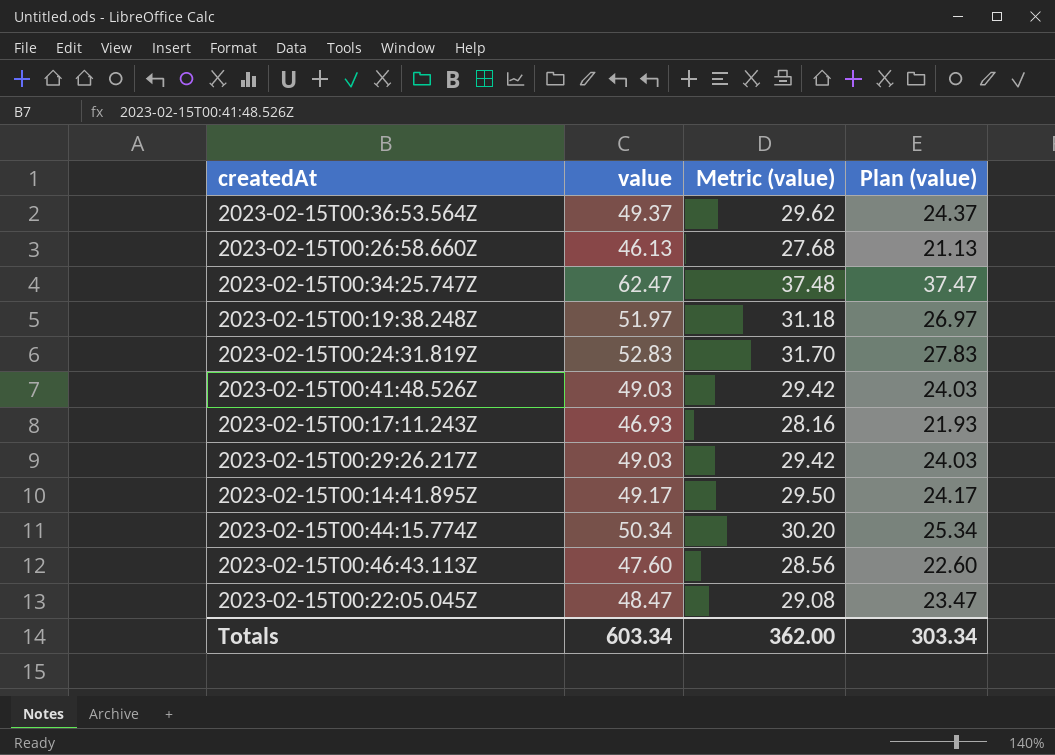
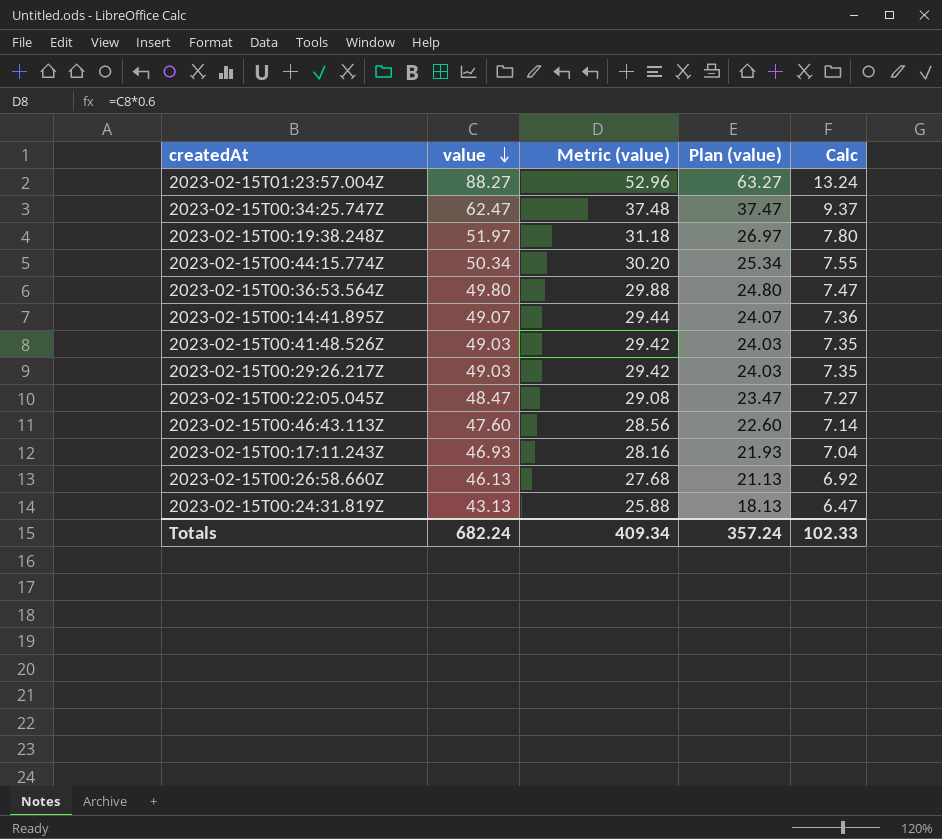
row order: none -> value descending
column Calc | formula: none -> [value] * 0.15
row 2023-02-15T01:23:57.004Z: none -> 88.27 | 52.96 | 63.27 | 13.24
2023-02-15T00:36:53.564Z | value: 49.37 -> 49.80
2023-02-15T00:36:53.564Z | Metric (value): 29.62 -> 29.88
2023-02-15T00:36:53.564Z | Plan (value): 24.37 -> 24.80
2023-02-15T00:14:41.895Z | value: 49.17 -> 49.07
2023-02-15T00:14:41.895Z | Metric (value): 29.50 -> 29.44
2023-02-15T00:14:41.895Z | Plan (value): 24.17 -> 24.07
2023-02-15T00:24:31.819Z | value: 52.83 -> 43.13
2023-02-15T00:24:31.819Z | Metric (value): 31.70 -> 25.88
2023-02-15T00:24:31.819Z | Plan (value): 27.83 -> 18.13
Totals | value: 603.34 -> 682.24
Totals | Metric (value): 362.00 -> 409.34
Totals | Plan (value): 303.34 -> 357.24

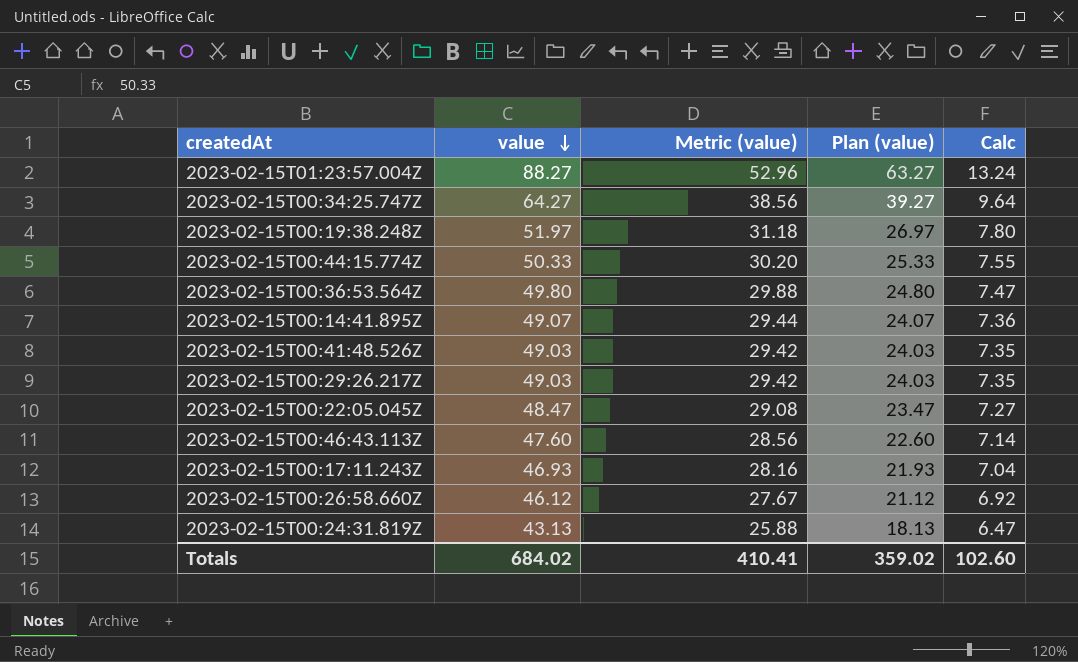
2023-02-15T00:34:25.747Z | value: 62.47 -> 64.27
2023-02-15T00:34:25.747Z | Metric (value): 37.48 -> 38.56
2023-02-15T00:34:25.747Z | Plan (value): 37.47 -> 39.27
2023-02-15T00:34:25.747Z | Calc: 9.37 -> 9.64
2023-02-15T00:44:15.774Z | value: 50.34 -> 50.33
2023-02-15T00:44:15.774Z | Plan (value): 25.34 -> 25.33
2023-02-15T00:26:58.660Z | value: 46.13 -> 46.12
2023-02-15T00:26:58.660Z | Metric (value): 27.68 -> 27.67
2023-02-15T00:26:58.660Z | Plan (value): 21.13 -> 21.12
Totals | value: 682.24 -> 684.02
Totals | Metric (value): 409.34 -> 410.41
Totals | Plan (value): 357.24 -> 359.02
Totals | Calc: 102.33 -> 102.60

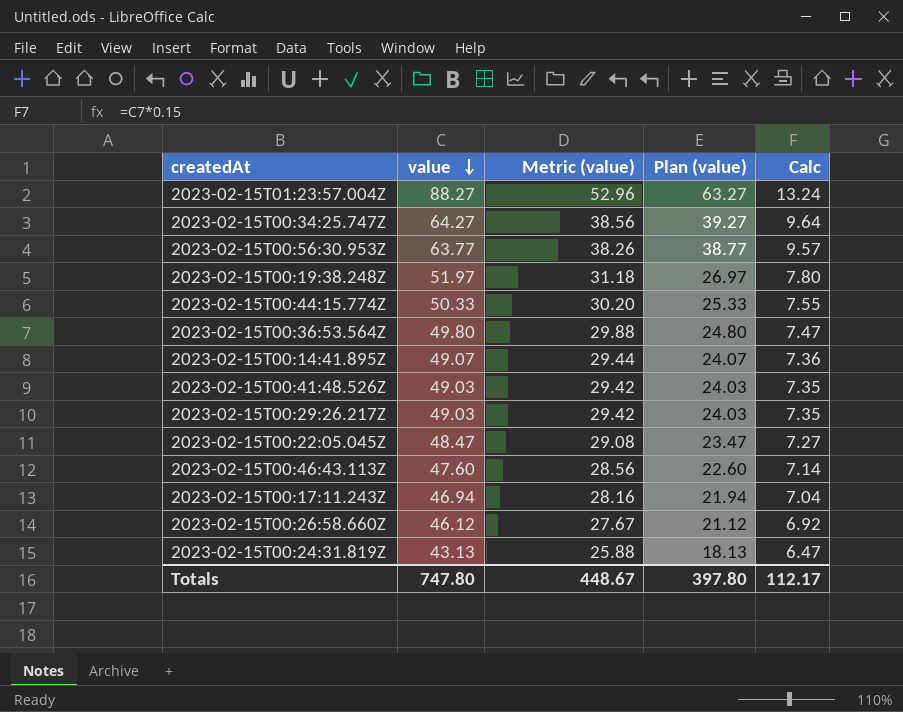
row 2023-02-15T00:56:30.953Z: none -> 63.77 | 38.26 | 38.77 | 9.57
2023-02-15T00:17:11.243Z | value: 46.93 -> 46.94
2023-02-15T00:17:11.243Z | Plan (value): 21.93 -> 21.94
Totals | value: 684.02 -> 747.80
Totals | Metric (value): 410.41 -> 448.67
Totals | Plan (value): 359.02 -> 397.80
Totals | Calc: 102.60 -> 112.17

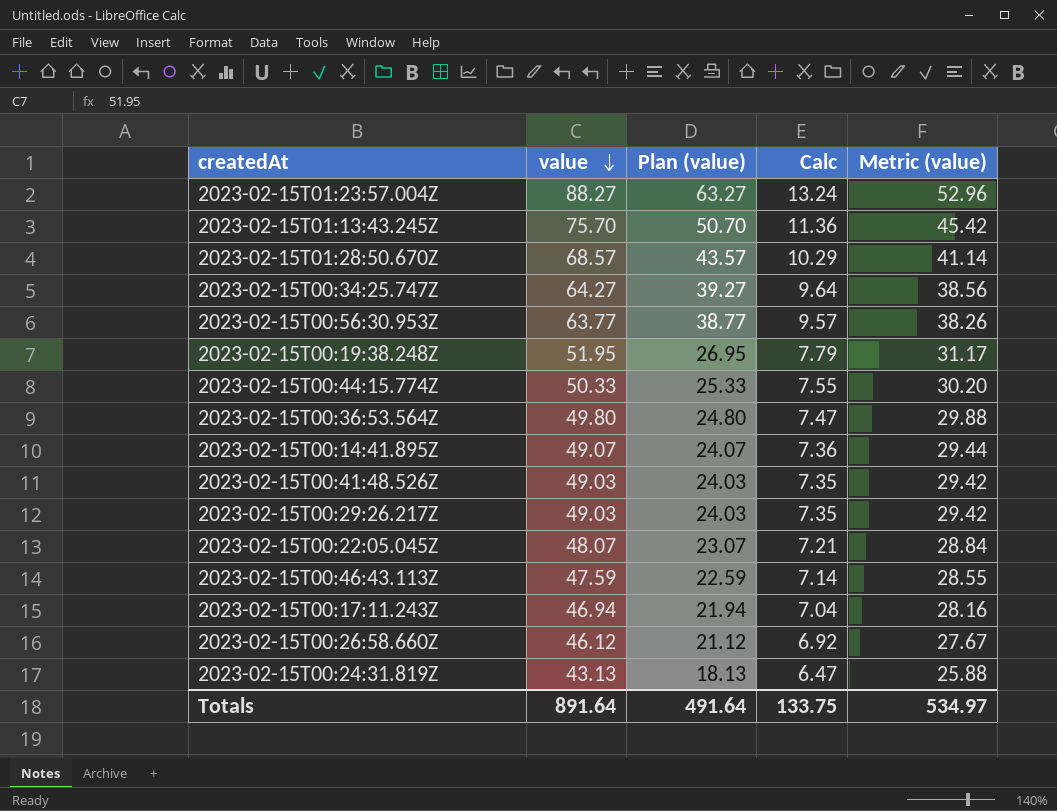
column Metric (value) | position: 3 -> 5
row 2023-02-15T01:13:43.245Z: none -> 75.70 | 50.70 | 11.36 | 45.42
row 2023-02-15T01:28:50.670Z: none -> 68.57 | 43.57 | 10.29 | 41.14
2023-02-15T00:19:38.248Z | value: 51.97 -> 51.95
2023-02-15T00:19:38.248Z | Plan (value): 26.97 -> 26.95
2023-02-15T00:19:38.248Z | Calc: 7.80 -> 7.79
2023-02-15T00:19:38.248Z | Metric (value): 31.18 -> 31.17
2023-02-15T00:22:05.045Z | value: 48.47 -> 48.07
2023-02-15T00:22:05.045Z | Plan (value): 23.47 -> 23.07
2023-02-15T00:22:05.045Z | Calc: 7.27 -> 7.21
2023-02-15T00:22:05.045Z | Metric (value): 29.08 -> 28.84
2023-02-15T00:46:43.113Z | value: 47.60 -> 47.59
2023-02-15T00:46:43.113Z | Plan (value): 22.60 -> 22.59
2023-02-15T00:46:43.113Z | Metric (value): 28.56 -> 28.55
Totals | value: 747.80 -> 891.64
Totals | Plan (value): 397.80 -> 491.64
Totals | Calc: 112.17 -> 133.75
Totals | Metric (value): 448.67 -> 534.97

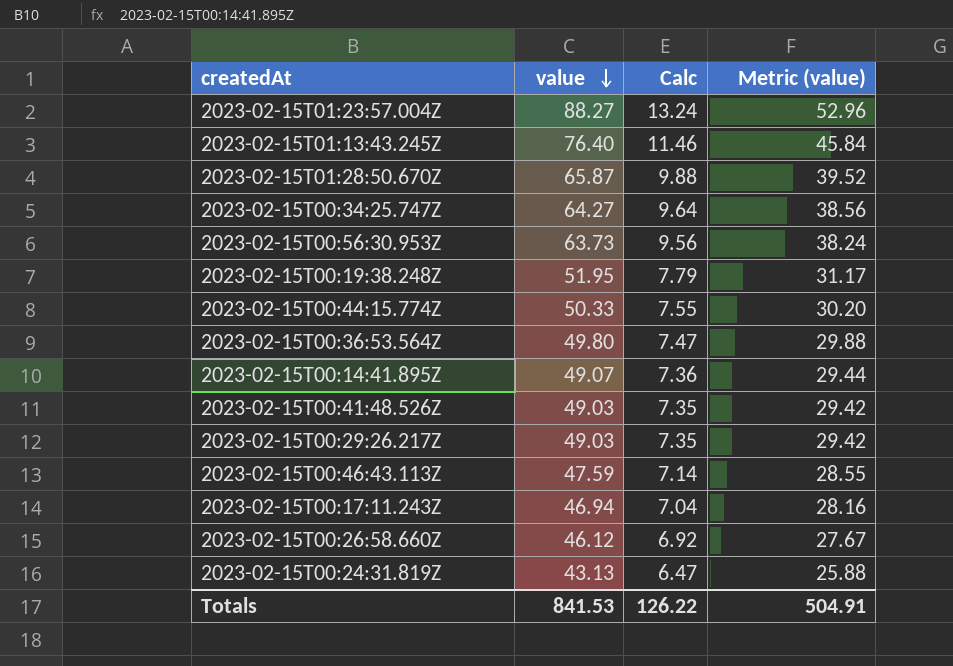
column Plan (value) | formula: [value] - 25 -> none
row 2023-02-15T00:22:05.045Z: 48.07 | 23.07 | 7.21 | 28.84 -> none
2023-02-15T01:13:43.245Z | value: 75.70 -> 76.40
2023-02-15T01:13:43.245Z | Calc: 11.36 -> 11.46
2023-02-15T01:13:43.245Z | Metric (value): 45.42 -> 45.84
2023-02-15T01:28:50.670Z | value: 68.57 -> 65.87
2023-02-15T01:28:50.670Z | Calc: 10.29 -> 9.88
2023-02-15T01:28:50.670Z | Metric (value): 41.14 -> 39.52
2023-02-15T00:56:30.953Z | value: 63.77 -> 63.73
2023-02-15T00:56:30.953Z | Calc: 9.57 -> 9.56
2023-02-15T00:56:30.953Z | Metric (value): 38.26 -> 38.24
Totals | value: 891.64 -> 841.53
Totals | Calc: 133.75 -> 126.22
Totals | Metric (value): 534.97 -> 504.91

